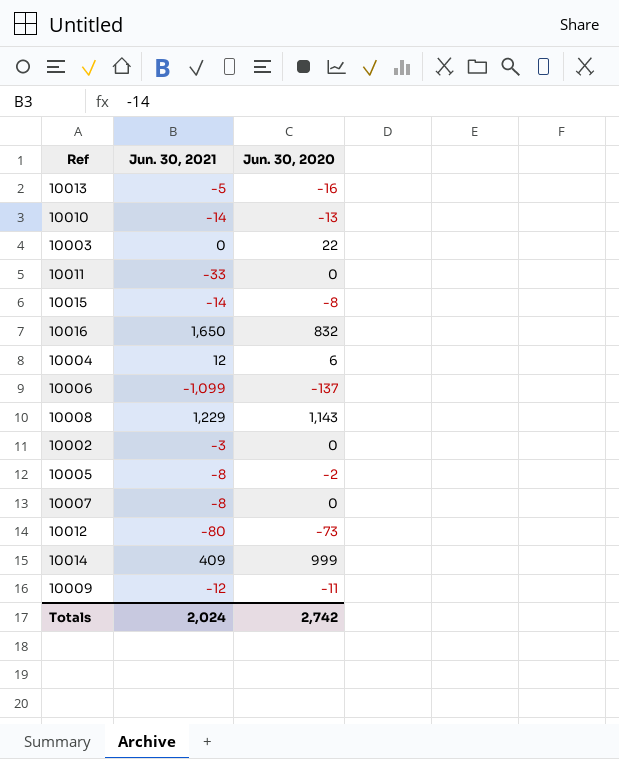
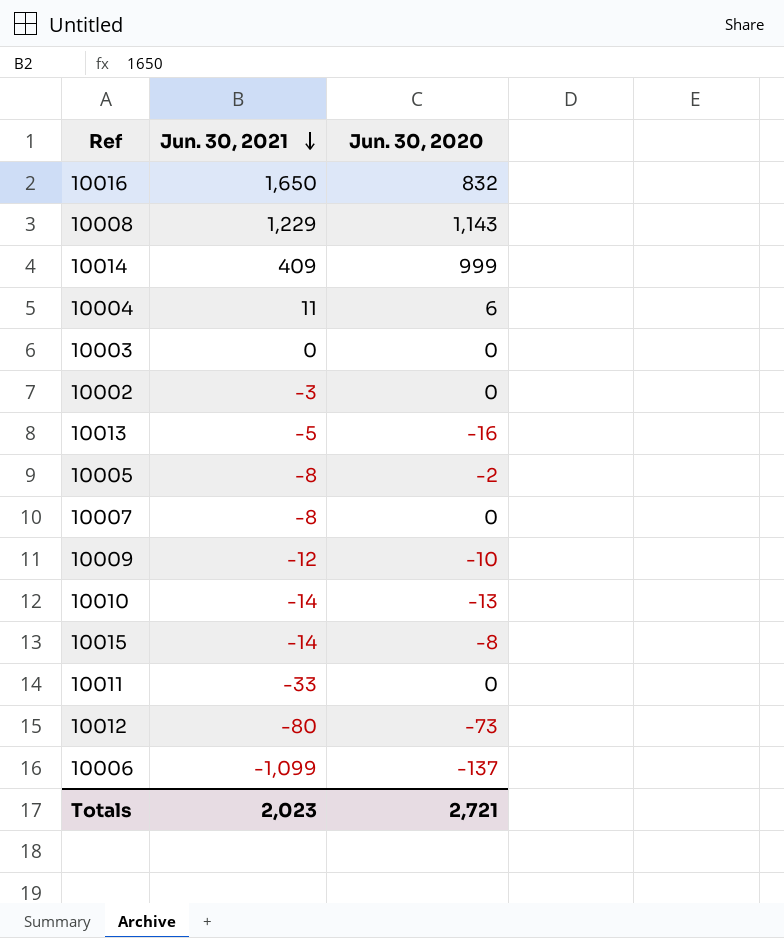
row order: none -> Jun. 30, 2021 descending
10004 | Jun. 30, 2021: 12 -> 11
10003 | Jun. 30, 2020: 22 -> 0
10009 | Jun. 30, 2020: -11 -> -10
Totals | Jun. 30, 2021: 2,024 -> 2,023
Totals | Jun. 30, 2020: 2,742 -> 2,721

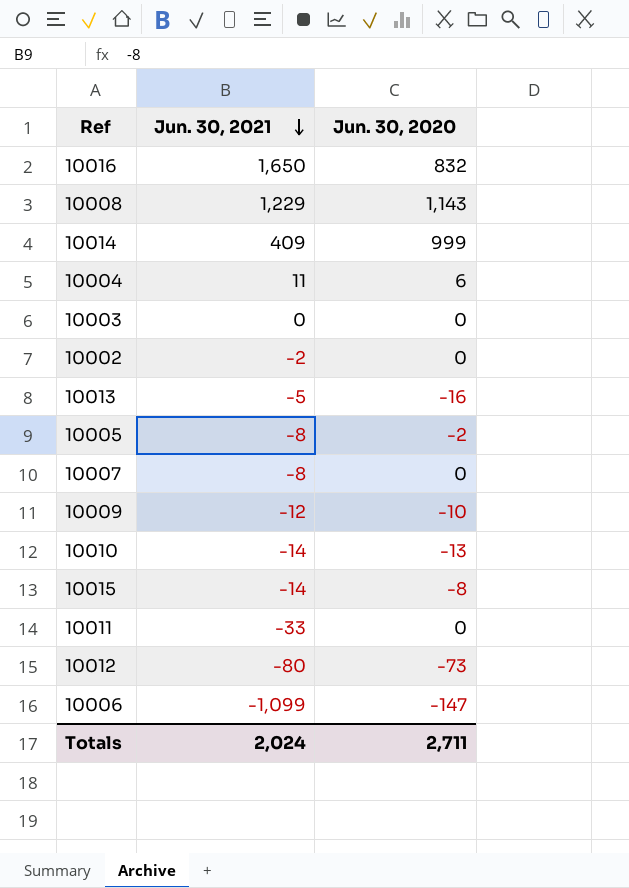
10002 | Jun. 30, 2021: -3 -> -2
10006 | Jun. 30, 2020: -137 -> -147
Totals | Jun. 30, 2021: 2,023 -> 2,024
Totals | Jun. 30, 2020: 2,721 -> 2,711

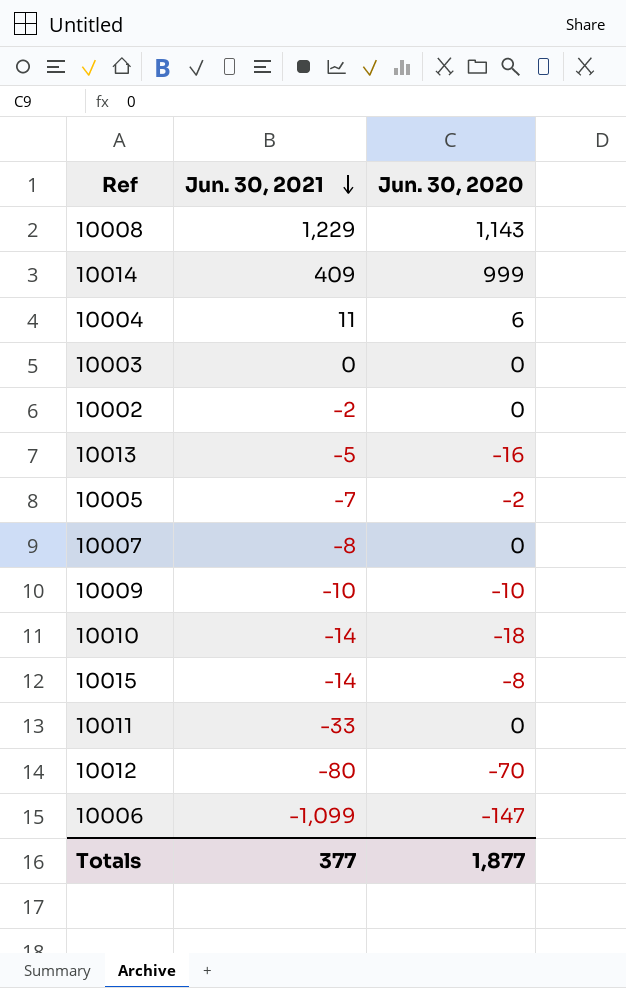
row 10016: 1,650 | 832 -> none
10005 | Jun. 30, 2021: -8 -> -7
10009 | Jun. 30, 2021: -12 -> -10
10010 | Jun. 30, 2020: -13 -> -18
10012 | Jun. 30, 2020: -73 -> -70
Totals | Jun. 30, 2021: 2,024 -> 377
Totals | Jun. 30, 2020: 2,711 -> 1,877

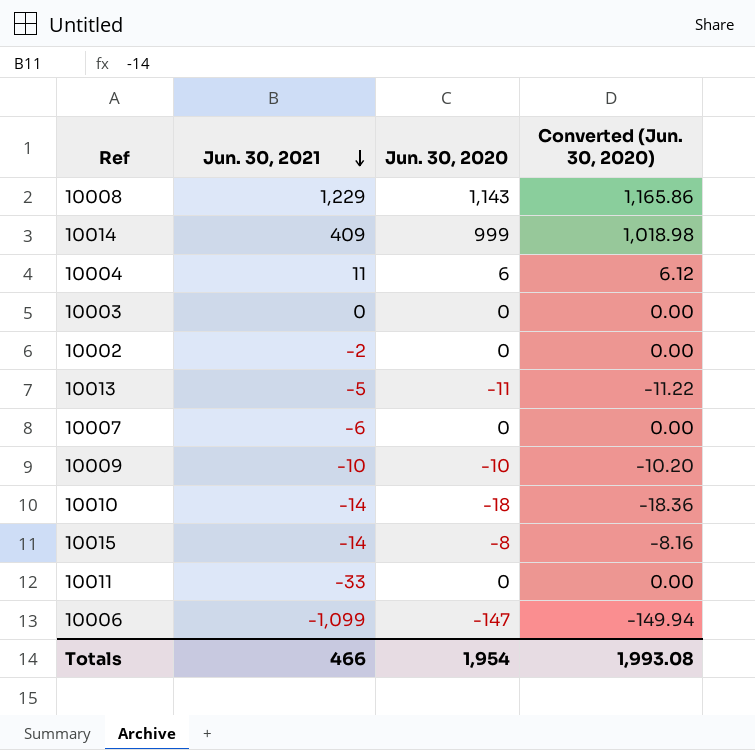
column Converted (Jun. 30, 2020) | formula: none -> [Jun. 30, 2020] * 1.02
row 10005: -7 | -2 -> none
row 10012: -80 | -70 -> none
10013 | Jun. 30, 2020: -16 -> -11
10007 | Jun. 30, 2021: -8 -> -6
Totals | Jun. 30, 2021: 377 -> 466
Totals | Jun. 30, 2020: 1,877 -> 1,954

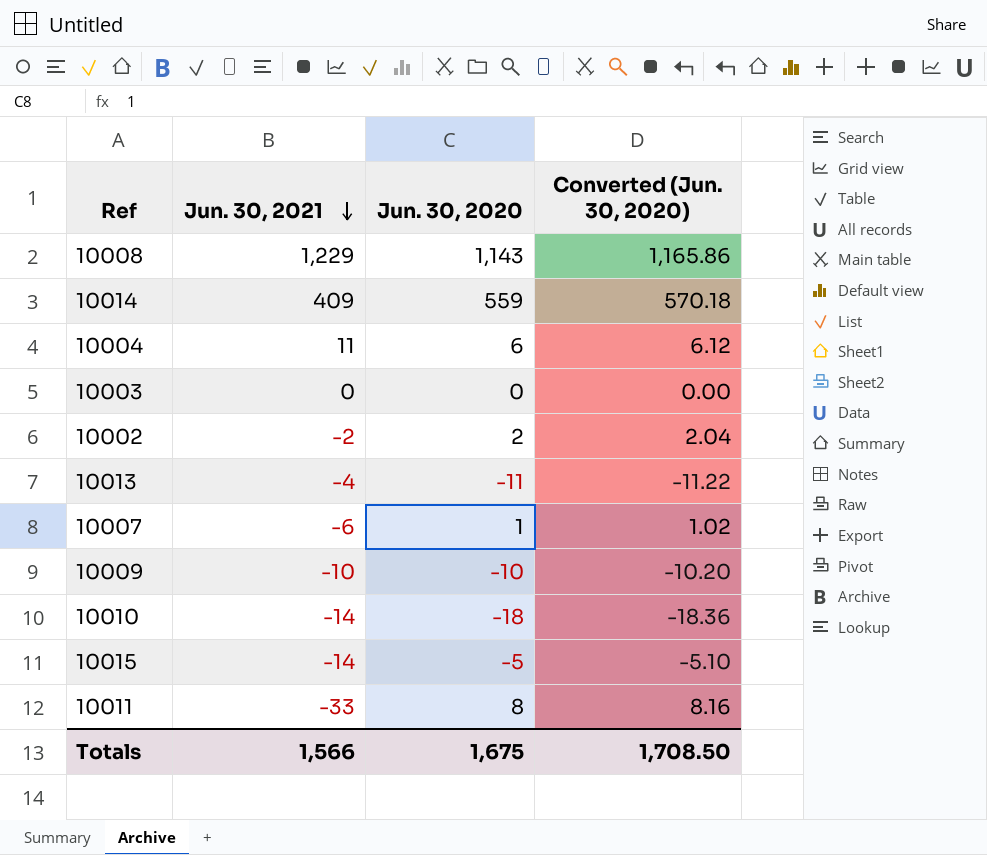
row 10006: -1,099 | -147 | -149.94 -> none
10014 | Jun. 30, 2020: 999 -> 559
10014 | Converted (Jun. 30, 2020): 1,018.98 -> 570.18
10002 | Jun. 30, 2020: 0 -> 2
10002 | Converted (Jun. 30, 2020): 0.00 -> 2.04
10013 | Jun. 30, 2021: -5 -> -4
10007 | Jun. 30, 2020: 0 -> 1
10007 | Converted (Jun. 30, 2020): 0.00 -> 1.02
10015 | Jun. 30, 2020: -8 -> -5
10015 | Converted (Jun. 30, 2020): -8.16 -> -5.10
10011 | Jun. 30, 2020: 0 -> 8
10011 | Converted (Jun. 30, 2020): 0.00 -> 8.16
Totals | Jun. 30, 2021: 466 -> 1,566
Totals | Jun. 30, 2020: 1,954 -> 1,675
Totals | Converted (Jun. 30, 2020): 1,993.08 -> 1,708.50

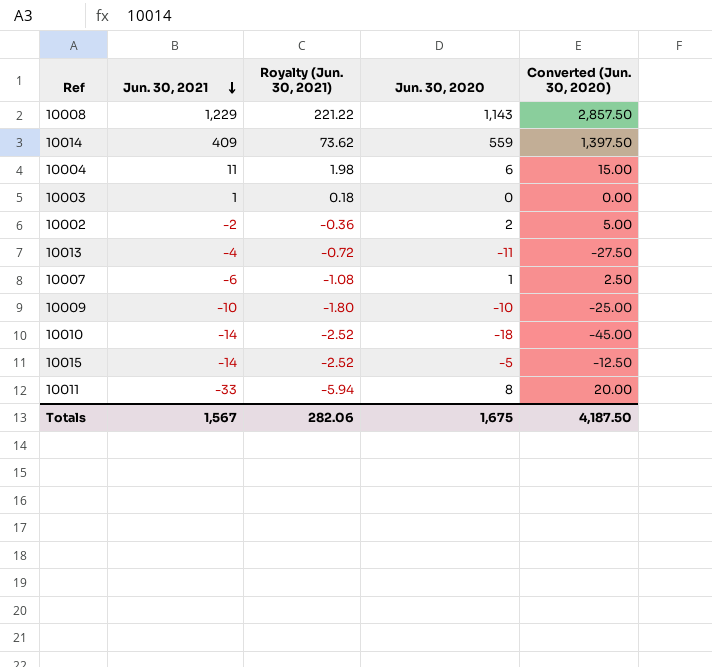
column Royalty (Jun. 30, 2021) | formula: none -> [Jun. 30, 2021] * 0.18
column Converted (Jun. 30, 2020) | formula: [Jun. 30, 2020] * 1.02 -> [Jun. 30, 2020] * 2.5
10003 | Jun. 30, 2021: 0 -> 1
Totals | Jun. 30, 2021: 1,566 -> 1,567
Totals | Converted (Jun. 30, 2020): 1,708.50 -> 4,187.50

